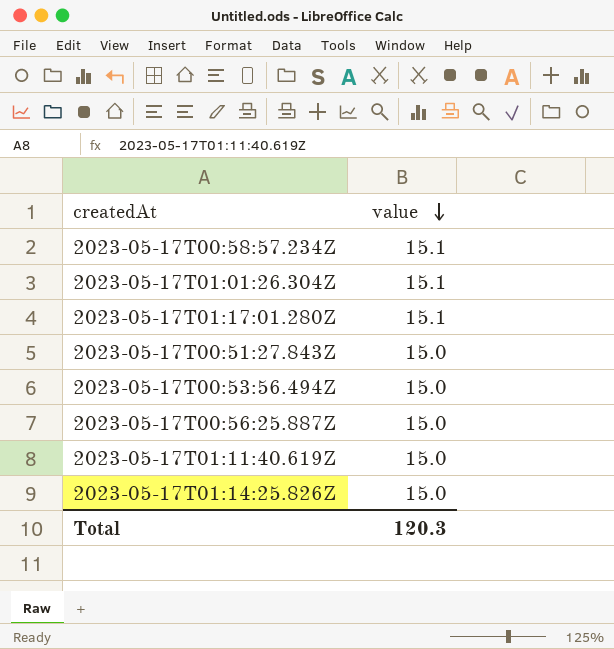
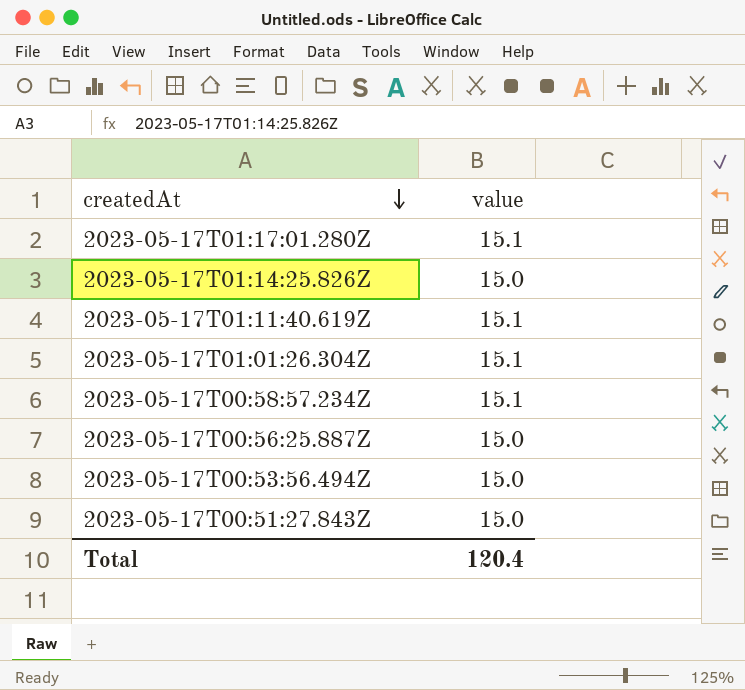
row order: value descending -> createdAt descending
2023-05-17T01:11:40.619Z | value: 15.0 -> 15.1
Total | value: 120.3 -> 120.4

